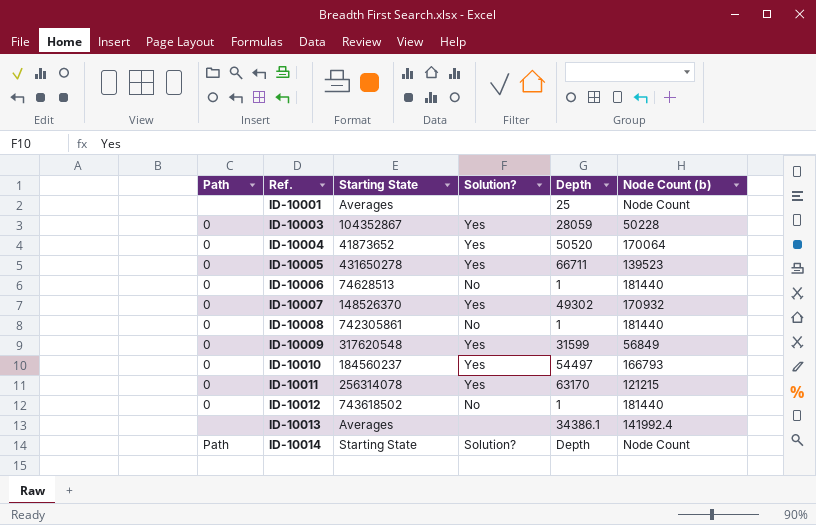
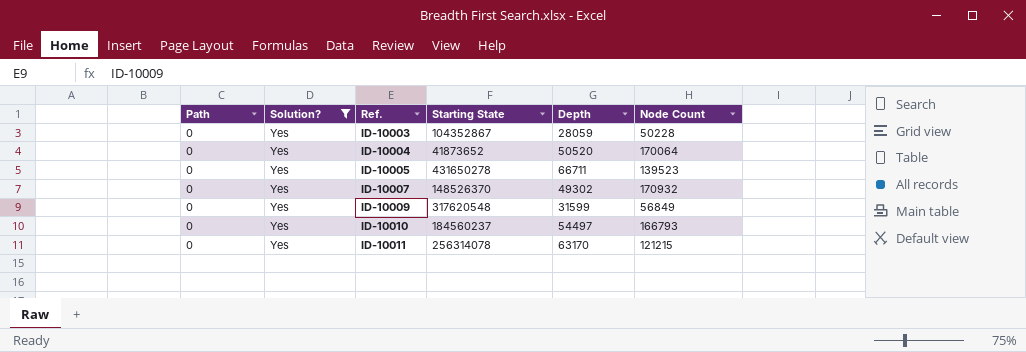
filter: none -> Solution? = Yes
column Solution? | position: 4 -> 2
column name: Node Count (b) -> Node Count

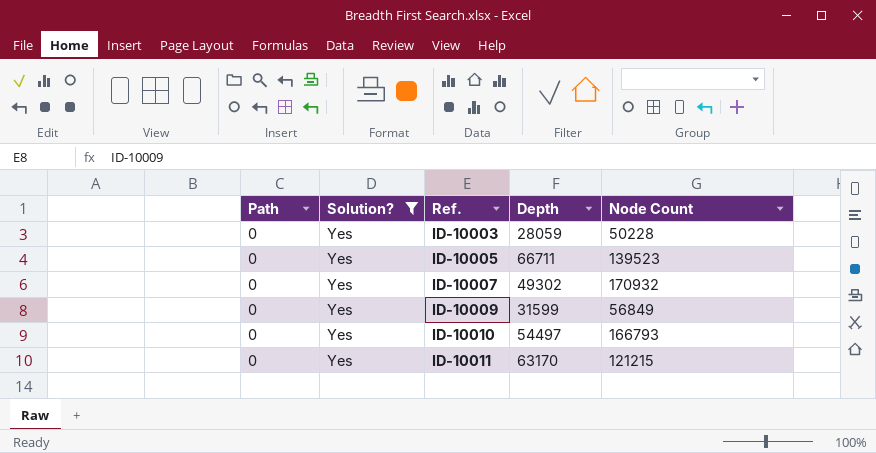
column Starting State | position: 4 -> none
row ID-10004: 0 | Yes | 41873652 | 50520 | 170064 -> none

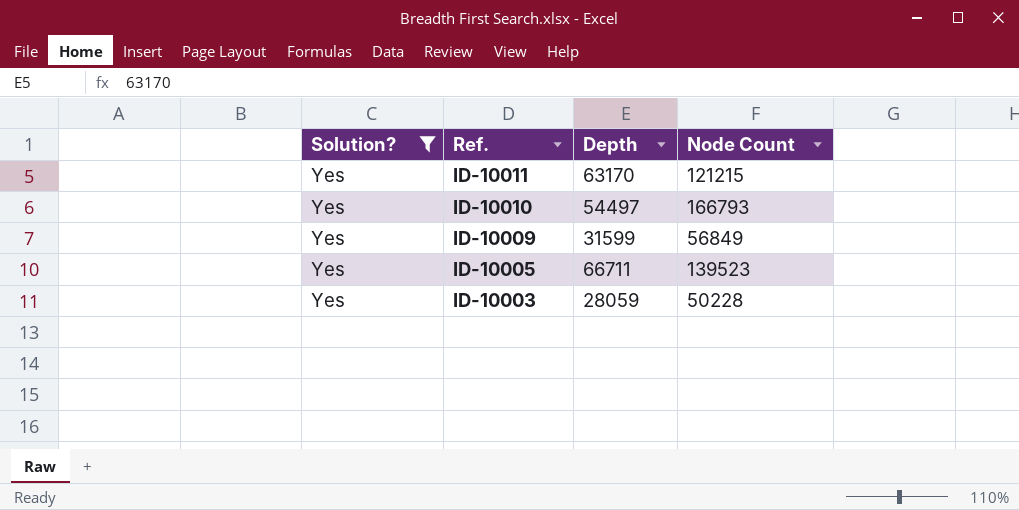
row order: Ref. ascending -> Ref. descending
column Path | position: 1 -> none
row ID-10007: 0 | Yes | 49302 | 170932 -> none

